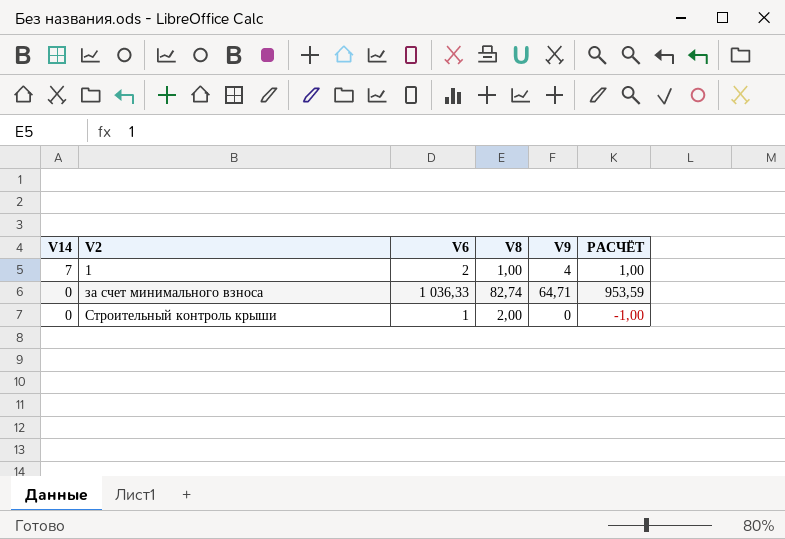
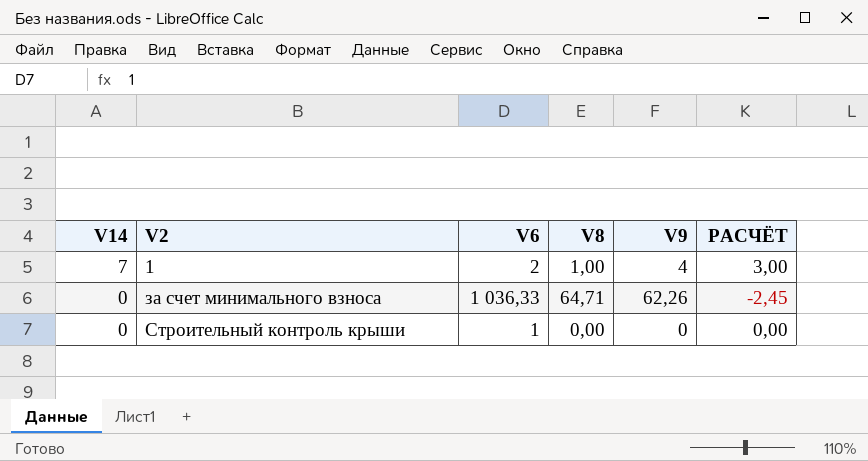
column РАСЧЁТ | formula: [V6] - [V8] -> [V9] - [V8]
за счет минимального взноса | V8: 82,74 -> 64,71
за счет минимального взноса | V9: 64,71 -> 62,26
Строительный контроль крыши | V8: 2,00 -> 0,00

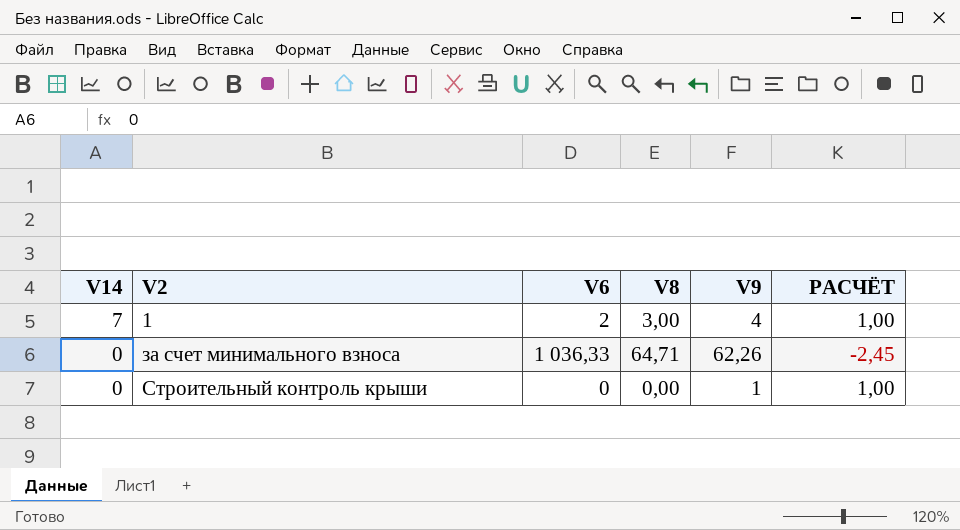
1 | V8: 1,00 -> 3,00
1 | РАСЧЁТ: 3,00 -> 1,00
Строительный контроль крыши | V6: 1 -> 0
Строительный контроль крыши | V9: 0 -> 1
Строительный контроль крыши | РАСЧЁТ: 0,00 -> 1,00

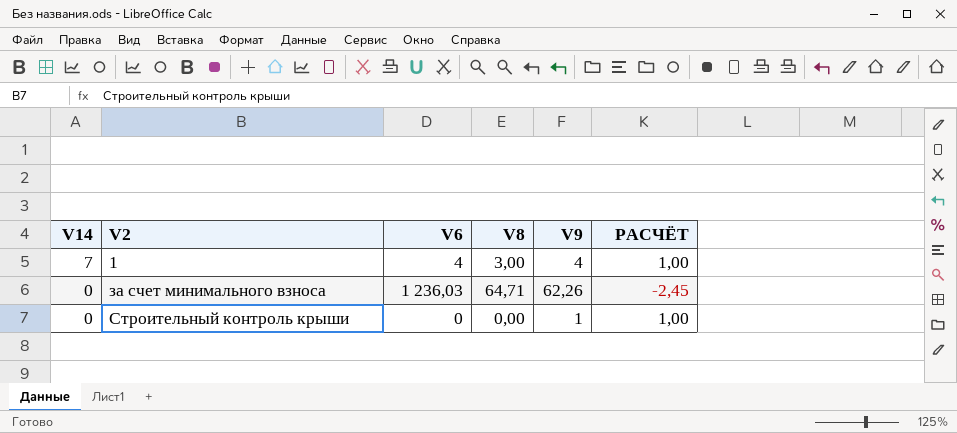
1 | V6: 2 -> 4
за счет минимального взноса | V6: 1 036,33 -> 1 236,03

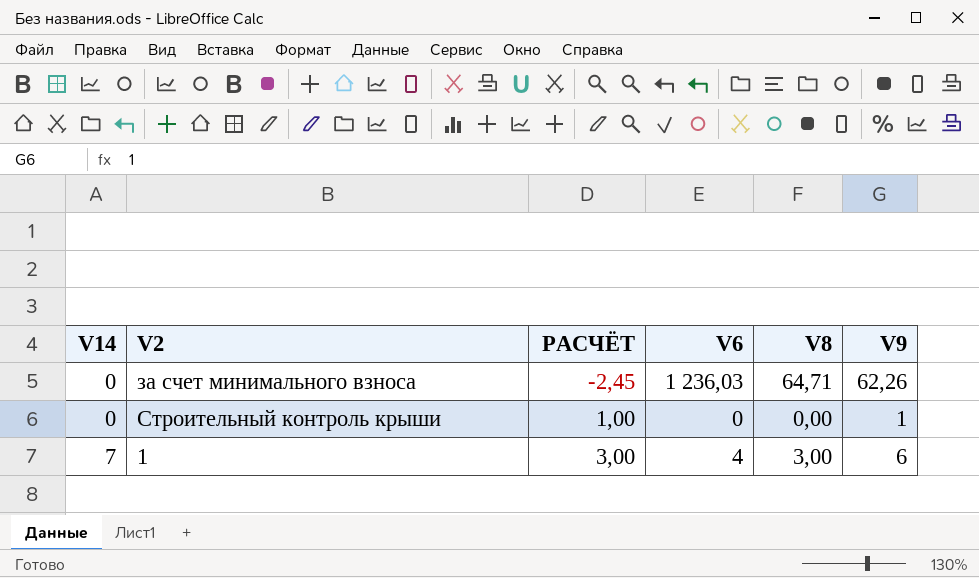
row order: V14 descending -> V14 ascending
column РАСЧЁТ | position: 6 -> 3
1 | РАСЧЁТ: 1,00 -> 3,00
1 | V9: 4 -> 6

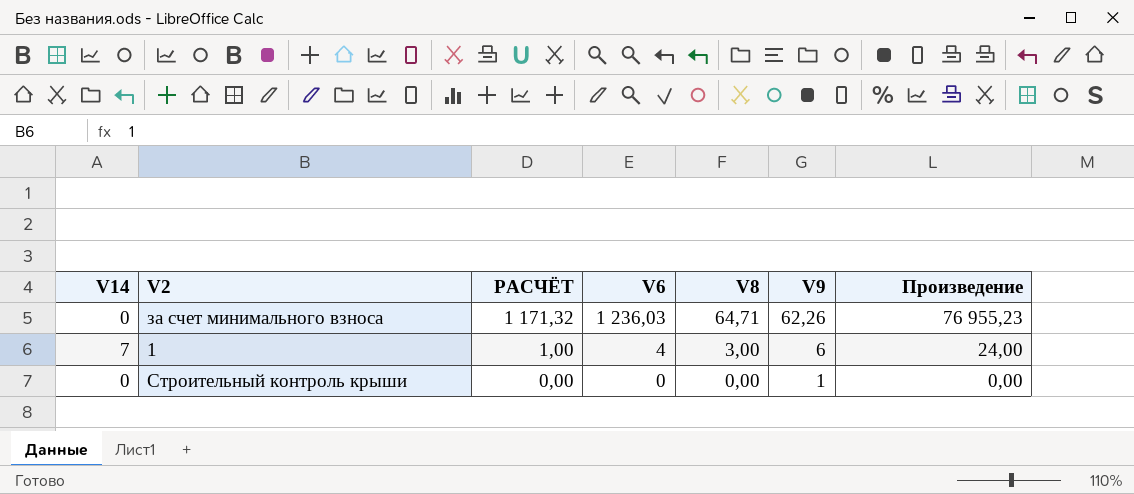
row order: V14 ascending -> РАСЧЁТ descending
column РАСЧЁТ | formula: [V9] - [V8] -> [V6] - [V8]
column Произведение | formula: none -> [V6] * [V9]

